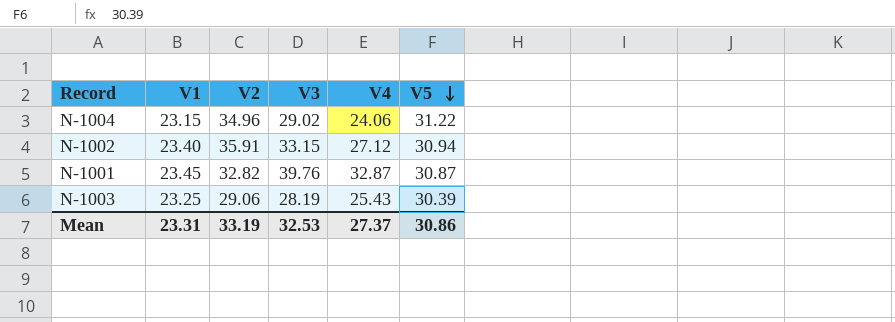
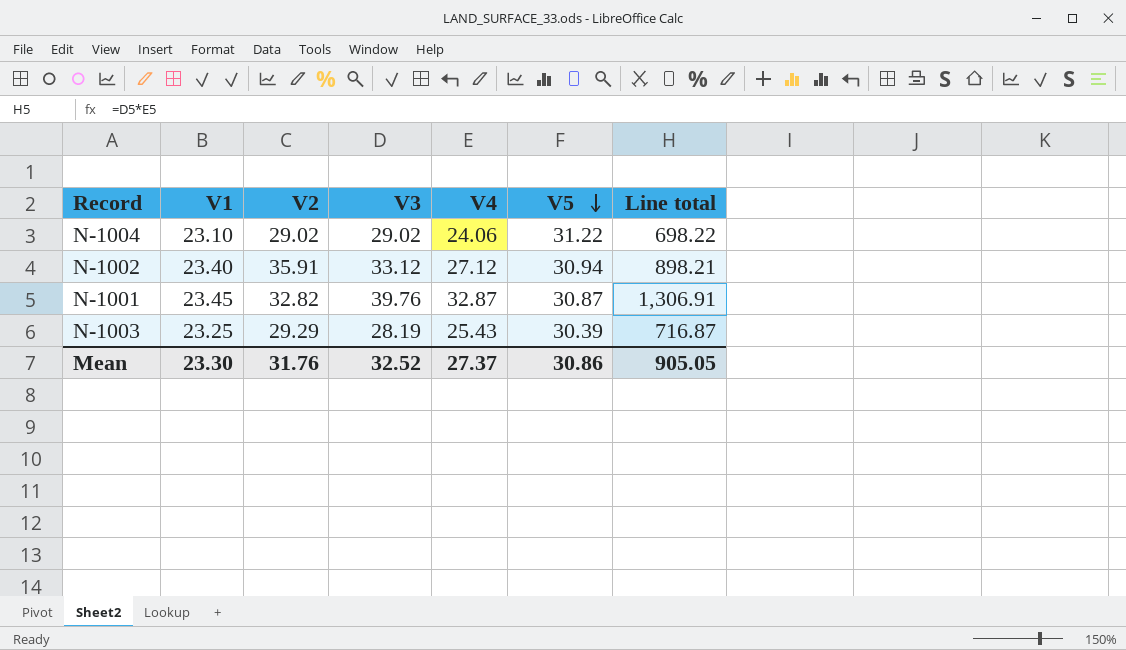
column Line total | formula: none -> [V3] * [V4]
N-1004 | V1: 23.15 -> 23.10
N-1004 | V2: 34.96 -> 29.02
N-1002 | V3: 33.15 -> 33.12
N-1003 | V2: 29.06 -> 29.29
Mean | V1: 23.31 -> 23.30
Mean | V2: 33.19 -> 31.76
Mean | V3: 32.53 -> 32.52

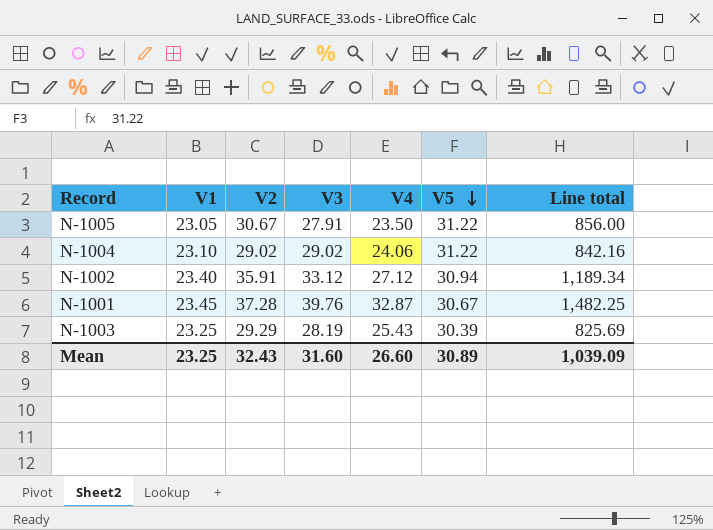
column Line total | formula: [V3] * [V4] -> [V2] * [V3]
row N-1005: none -> 23.05 | 30.67 | 27.91 | 23.50 | 31.22 | 856.00
N-1001 | V2: 32.82 -> 37.28
N-1001 | V5: 30.87 -> 30.67
Mean | V1: 23.30 -> 23.25
Mean | V2: 31.76 -> 32.43
Mean | V3: 32.52 -> 31.60
Mean | V4: 27.37 -> 26.60
Mean | V5: 30.86 -> 30.89
Mean | Line total: 905.05 -> 1,039.09

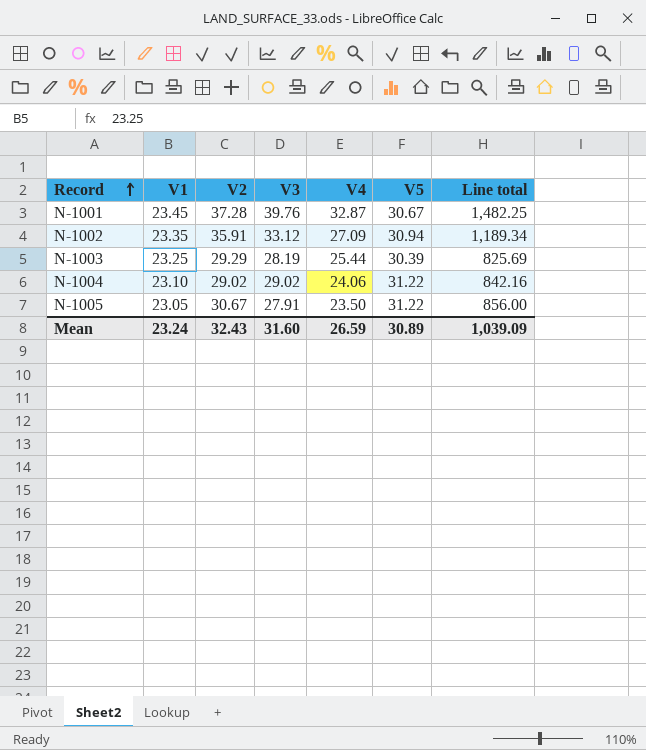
row order: V5 descending -> Record ascending
N-1002 | V1: 23.40 -> 23.35
N-1002 | V4: 27.12 -> 27.09
N-1003 | V4: 25.43 -> 25.44
Mean | V1: 23.25 -> 23.24
Mean | V4: 26.60 -> 26.59

